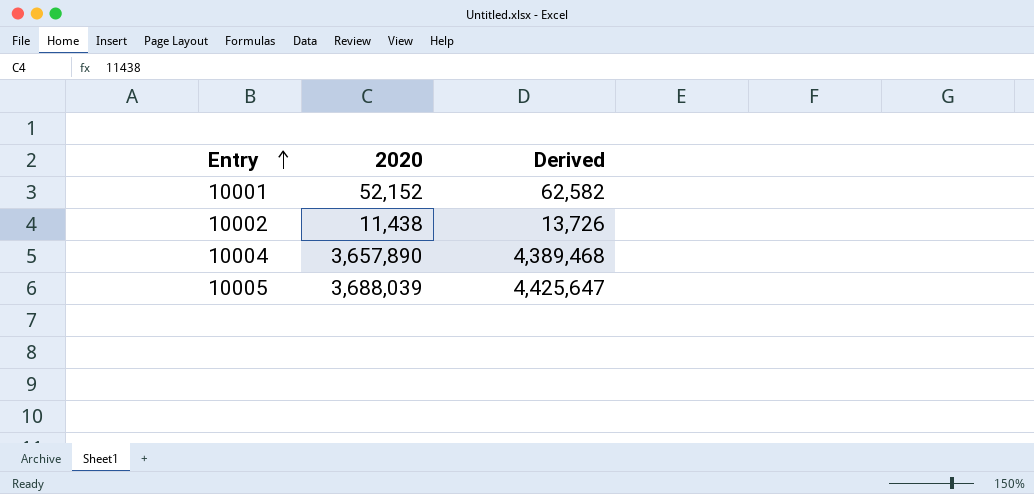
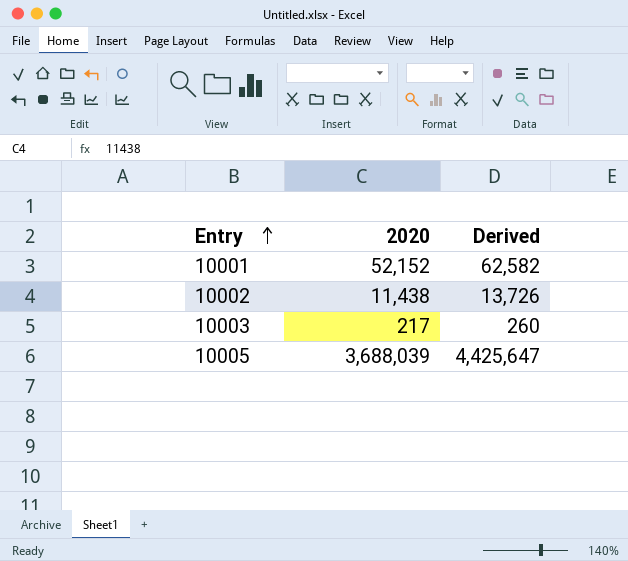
row 10004: 3,657,890 | 4,389,468 -> none
row 10003: none -> 217 | 260

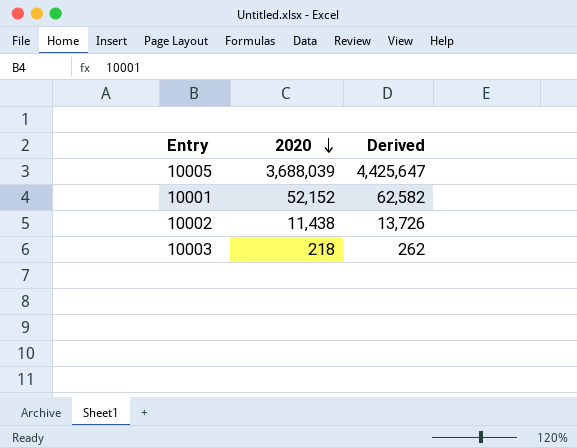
row order: Entry ascending -> 2020 descending
10003 | 2020: 217 -> 218
10003 | Derived: 260 -> 262

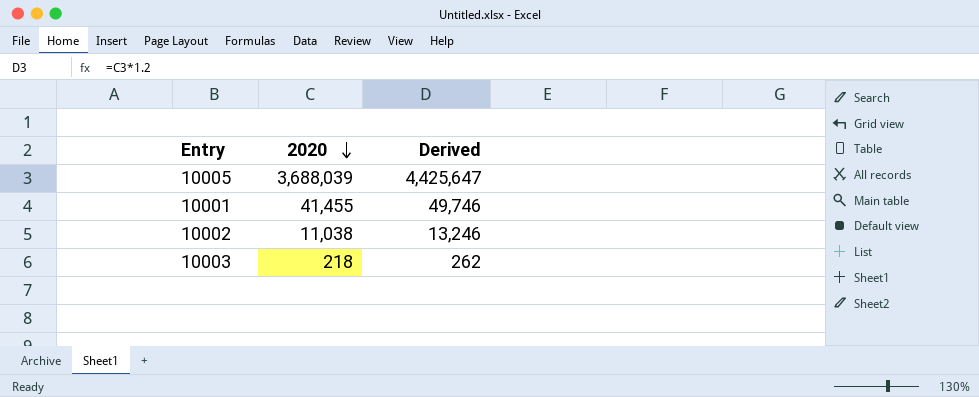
10001 | 2020: 52,152 -> 41,455
10001 | Derived: 62,582 -> 49,746
10002 | 2020: 11,438 -> 11,038
10002 | Derived: 13,726 -> 13,246

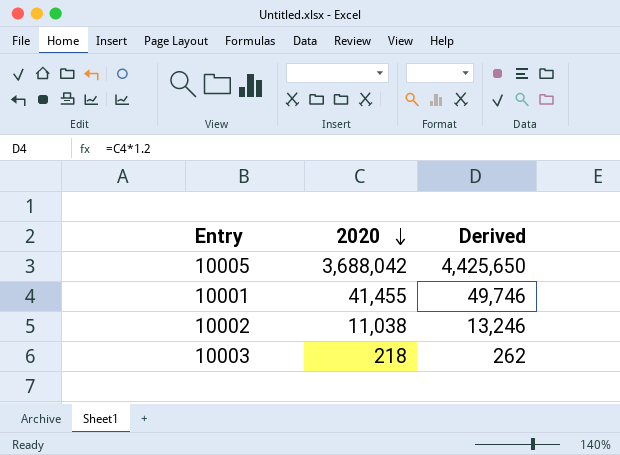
10005 | 2020: 3,688,039 -> 3,688,042
10005 | Derived: 4,425,647 -> 4,425,650

